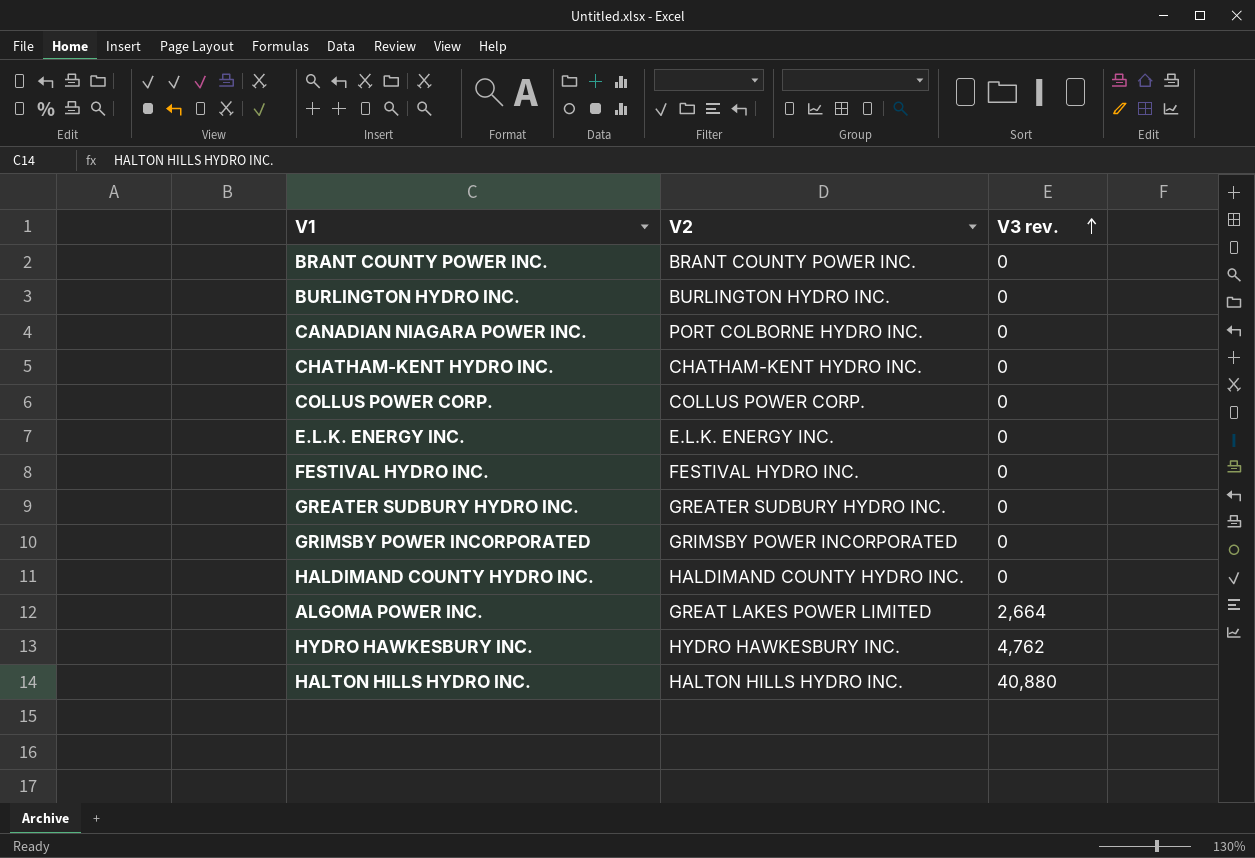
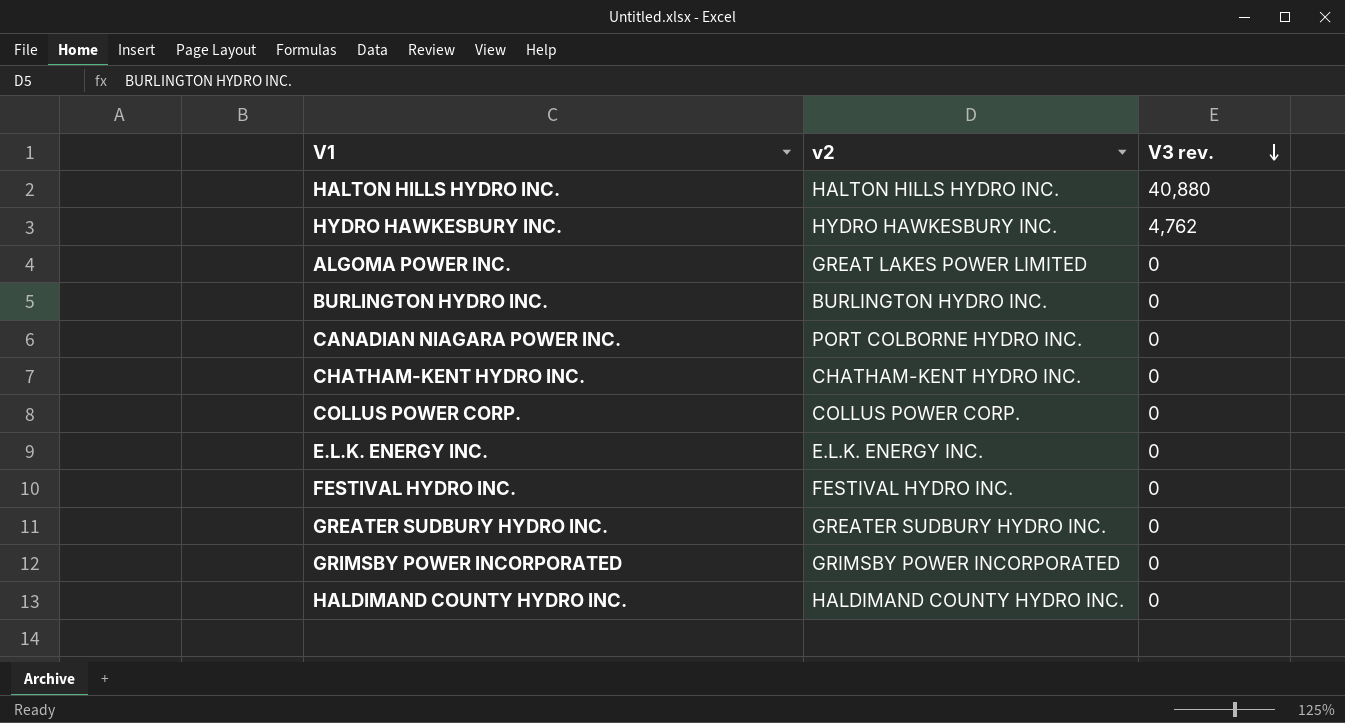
row order: V3 rev. ascending -> V3 rev. descending
column name: V2 -> v2
row BRANT COUNTY POWER INC.: BRANT COUNTY POWER INC. | 0 -> none
ALGOMA POWER INC. | V3 rev.: 2,664 -> 0

